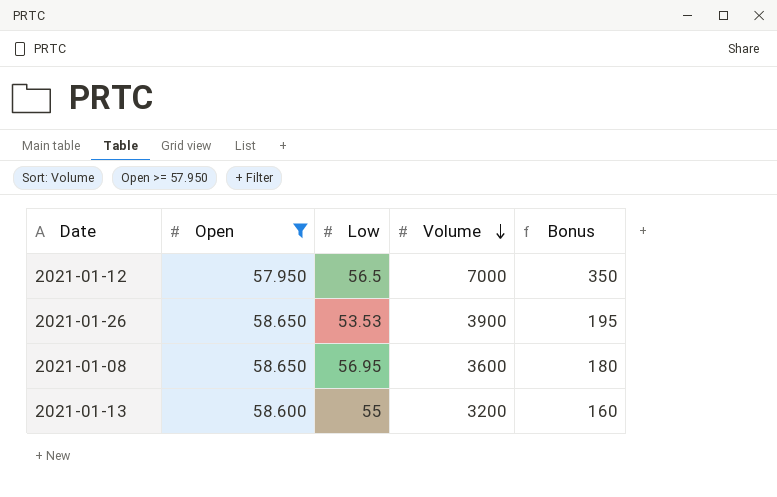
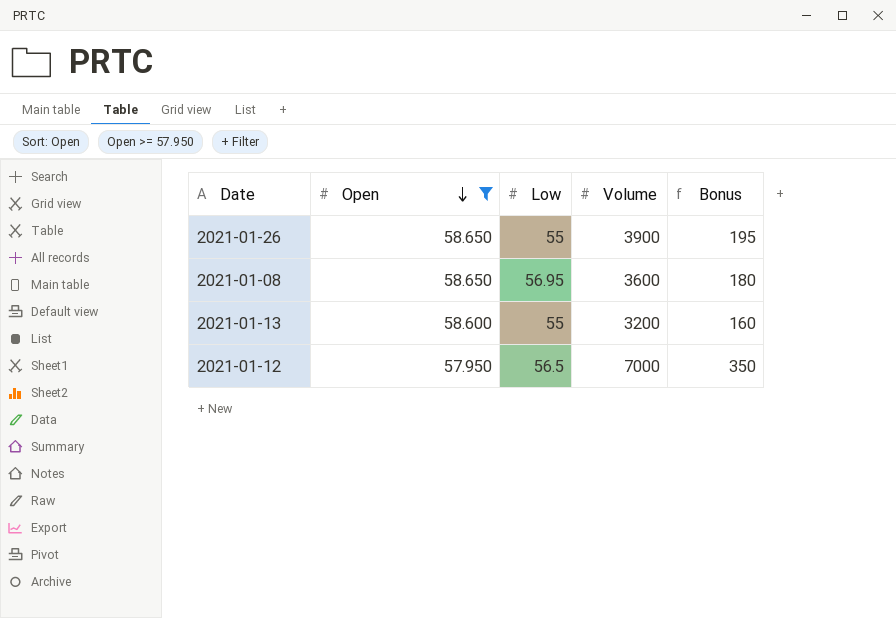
row order: Volume descending -> Open descending
2021-01-26 | Low: 53.53 -> 55

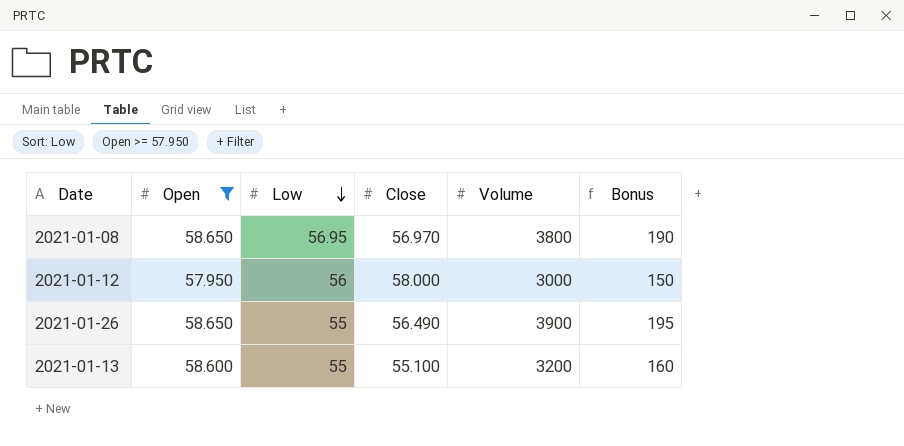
row order: Open descending -> Low descending
column Close | position: none -> 4
2021-01-08 | Volume: 3600 -> 3800
2021-01-08 | Bonus: 180 -> 190
2021-01-12 | Low: 56.5 -> 56
2021-01-12 | Volume: 7000 -> 3000
2021-01-12 | Bonus: 350 -> 150

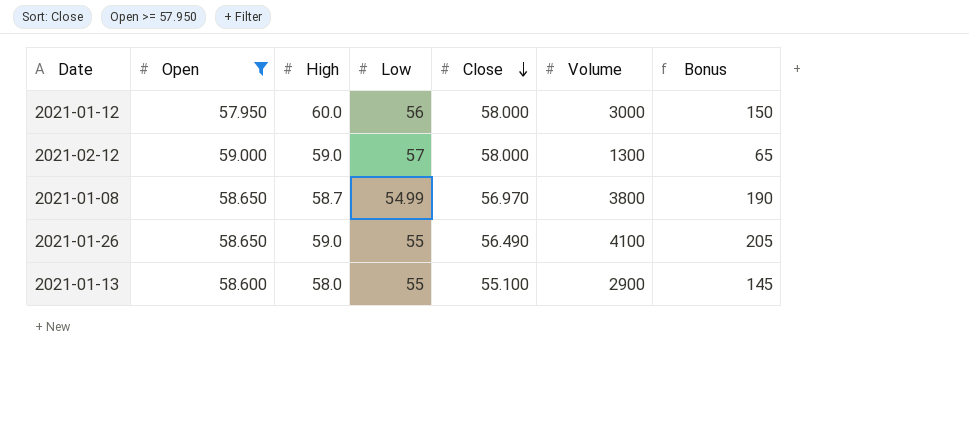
row order: Low descending -> Close descending
column High | position: none -> 3
row 2021-02-12: none -> 59.000 | 59.0 | 57 | 58.000 | 1300 | 65
2021-01-08 | Low: 56.95 -> 54.99
2021-01-26 | Volume: 3900 -> 4100
2021-01-26 | Bonus: 195 -> 205
2021-01-13 | Volume: 3200 -> 2900
2021-01-13 | Bonus: 160 -> 145

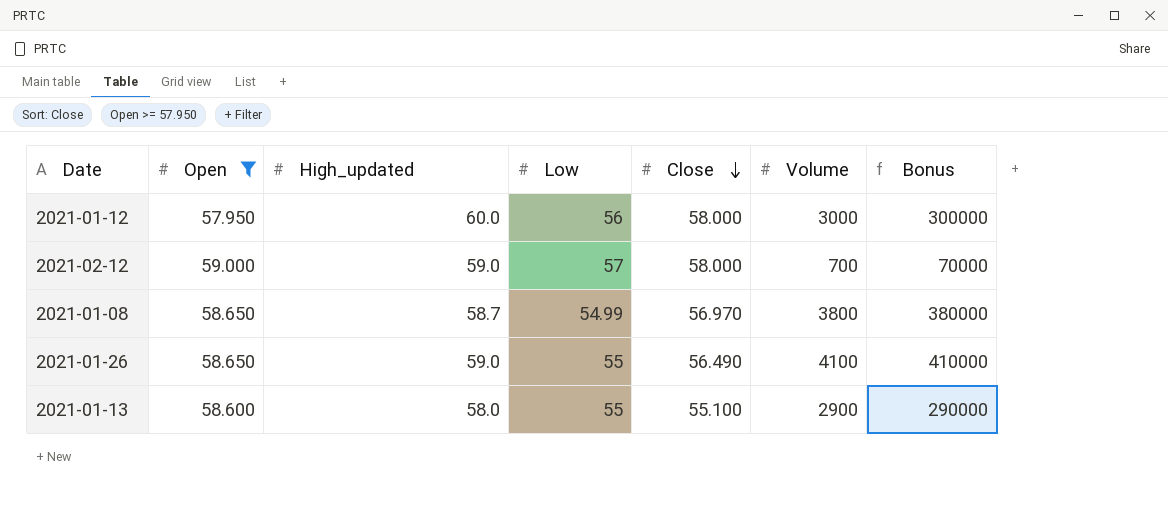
column name: High -> High_updated
column Bonus | formula: [Volume] * 0.05 -> [Volume] * 100
2021-02-12 | Volume: 1300 -> 700

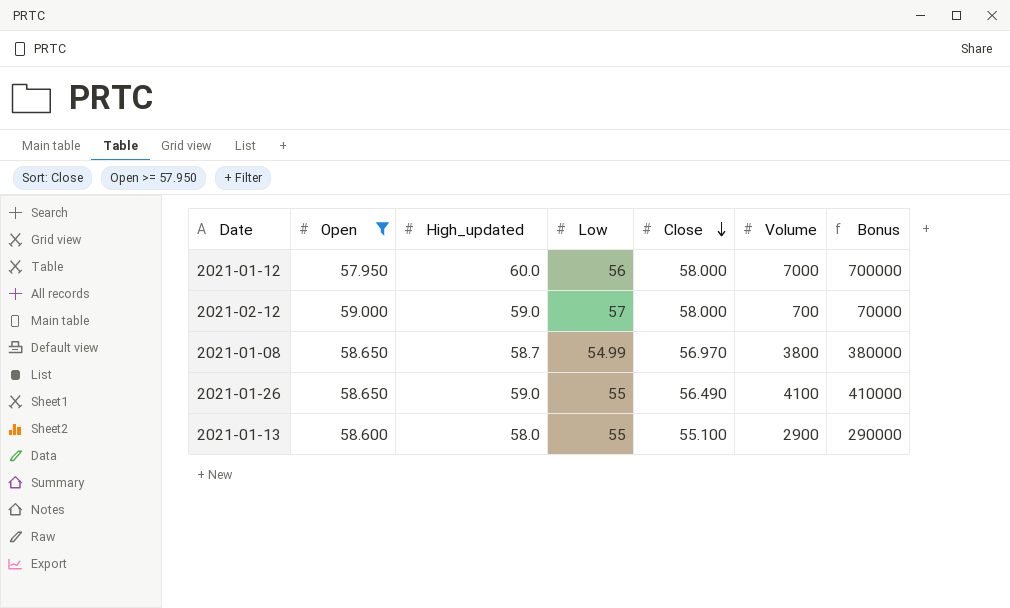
2021-01-12 | Volume: 3000 -> 7000
2021-01-12 | Bonus: 300000 -> 700000

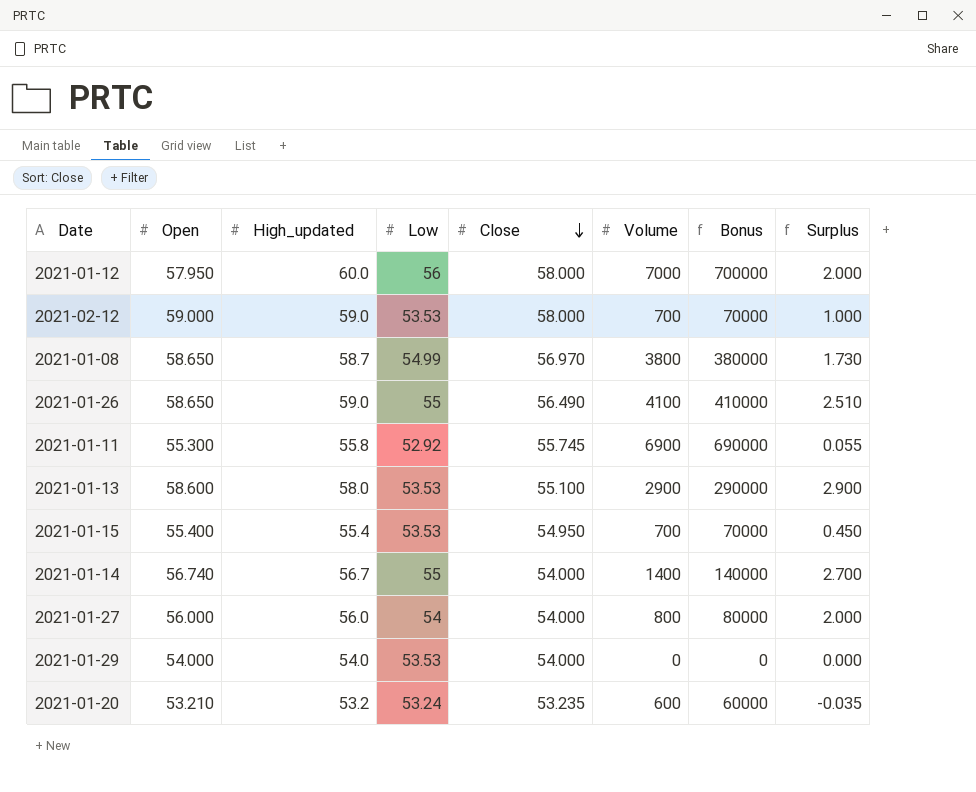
filter: Open >= 57.950 -> none
column Surplus | formula: none -> [High_updated] - [Close]
2021-02-12 | Low: 57 -> 53.53
2021-01-13 | Low: 55 -> 53.53

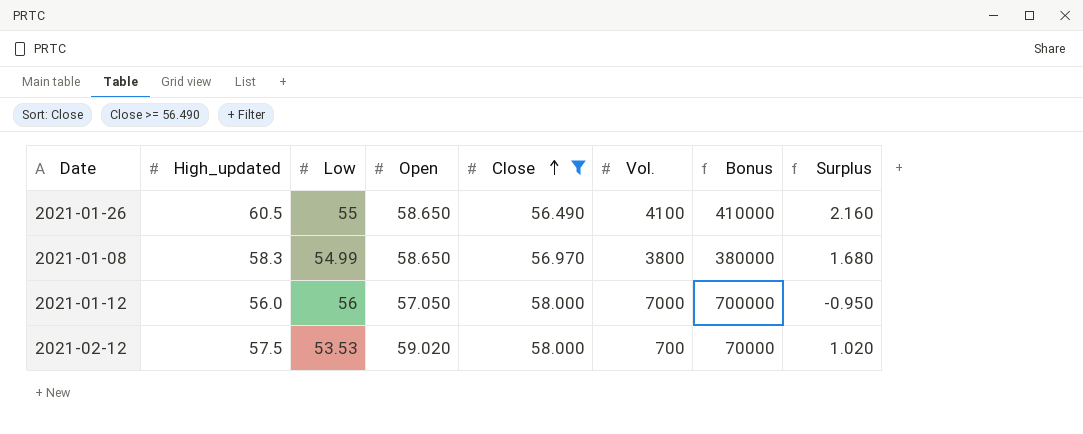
filter: none -> Close >= 56.490
row order: Close descending -> Close ascending
column Open | position: 2 -> 4
column name: Volume -> Vol.
column Surplus | formula: [High_updated] - [Close] -> [Open] - [Close]
2021-01-26 | High_updated: 59.0 -> 60.5
2021-01-08 | High_updated: 58.7 -> 58.3
2021-01-12 | High_updated: 60.0 -> 56.0
2021-01-12 | Open: 57.950 -> 57.050
2021-02-12 | High_updated: 59.0 -> 57.5
2021-02-12 | Open: 59.000 -> 59.020

